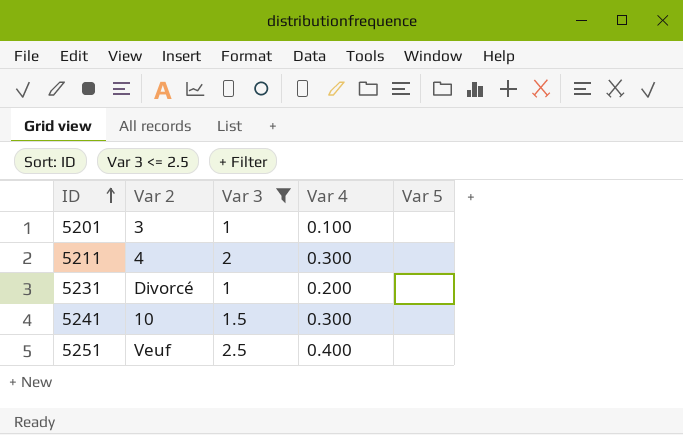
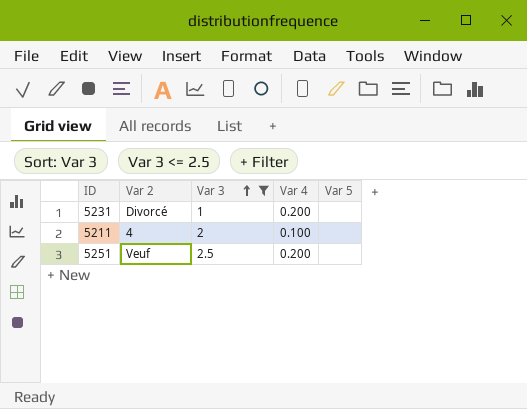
row order: ID ascending -> Var 3 ascending
row 5201: 3 | 1 | 0.100 | none -> none
row 5241: 10 | 1.5 | 0.300 | none -> none
5211 | Var 4: 0.300 -> 0.100
5251 | Var 4: 0.400 -> 0.200

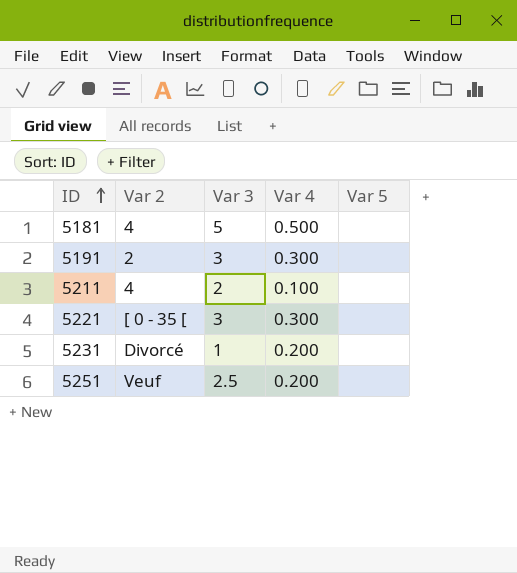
filter: Var 3 <= 2.5 -> none
row order: Var 3 ascending -> ID ascending

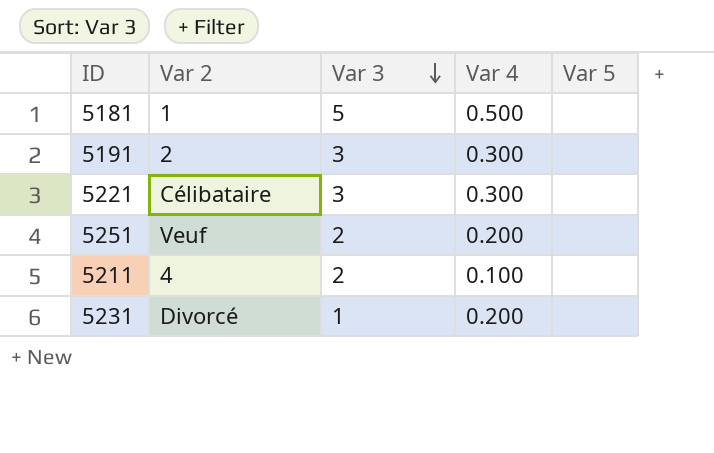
row order: ID ascending -> Var 3 descending
5181 | Var 2: 4 -> 1
5221 | Var 2: [ 0 - 35 [ -> Célibataire
5251 | Var 3: 2.5 -> 2

